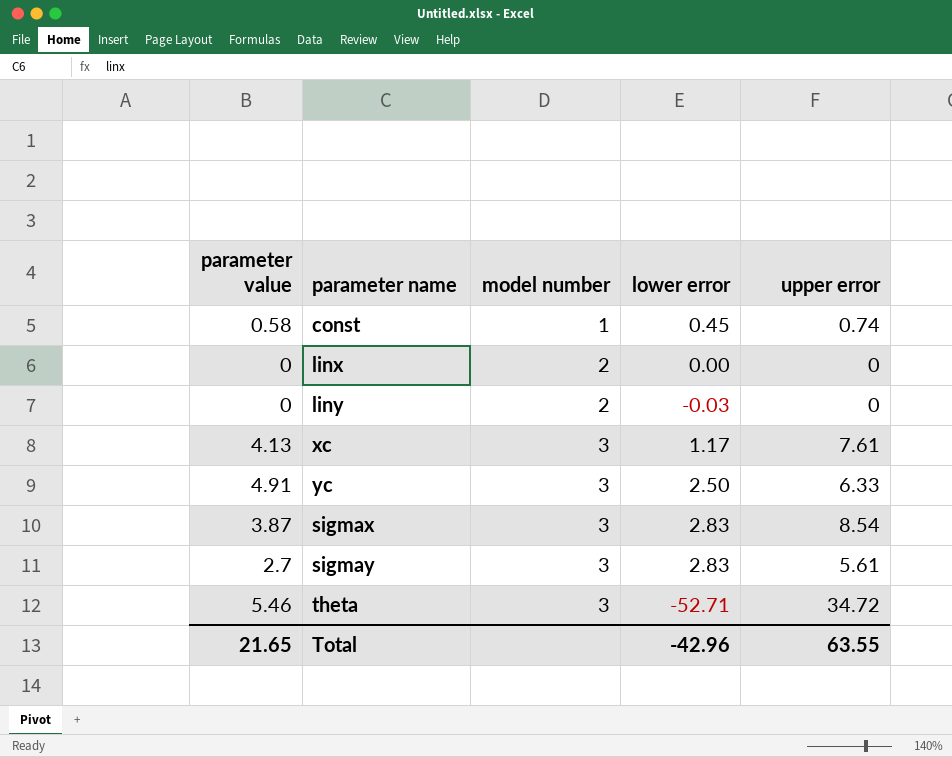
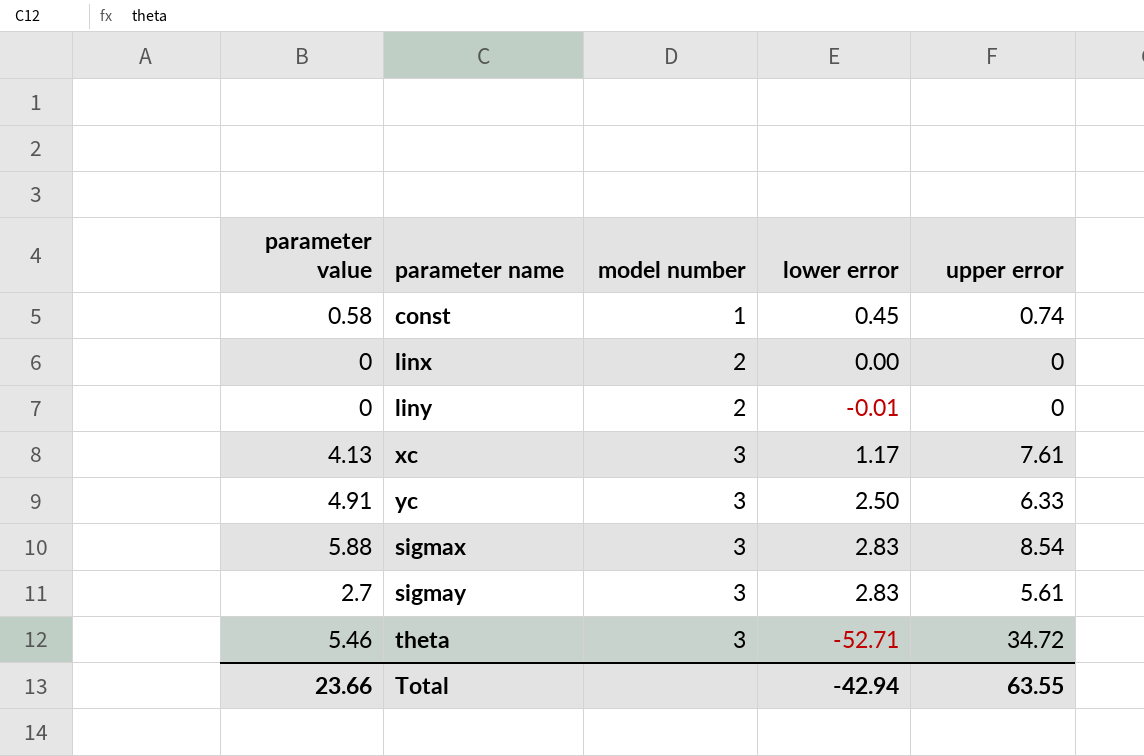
liny | lower error: -0.03 -> -0.01
sigmax | parameter value: 3.87 -> 5.88
Total | parameter value: 21.65 -> 23.66
Total | lower error: -42.96 -> -42.94

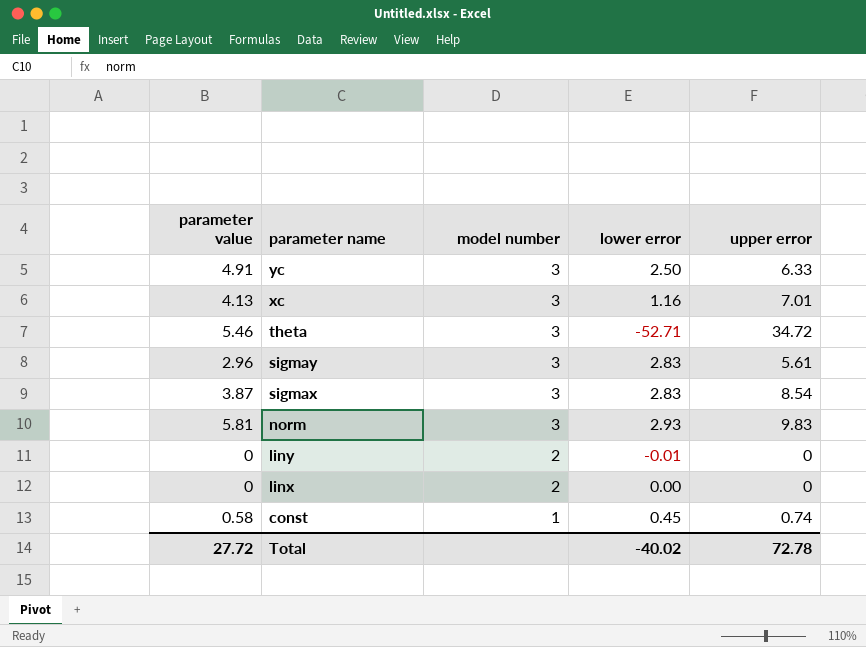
row order: model number ascending -> parameter name descending
xc | lower error: 1.17 -> 1.16
xc | upper error: 7.61 -> 7.01
sigmay | parameter value: 2.7 -> 2.96
sigmax | parameter value: 5.88 -> 3.87
row norm: none -> 5.81 | 3 | 2.93 | 9.83
Total | parameter value: 23.66 -> 27.72
Total | lower error: -42.94 -> -40.02
Total | upper error: 63.55 -> 72.78

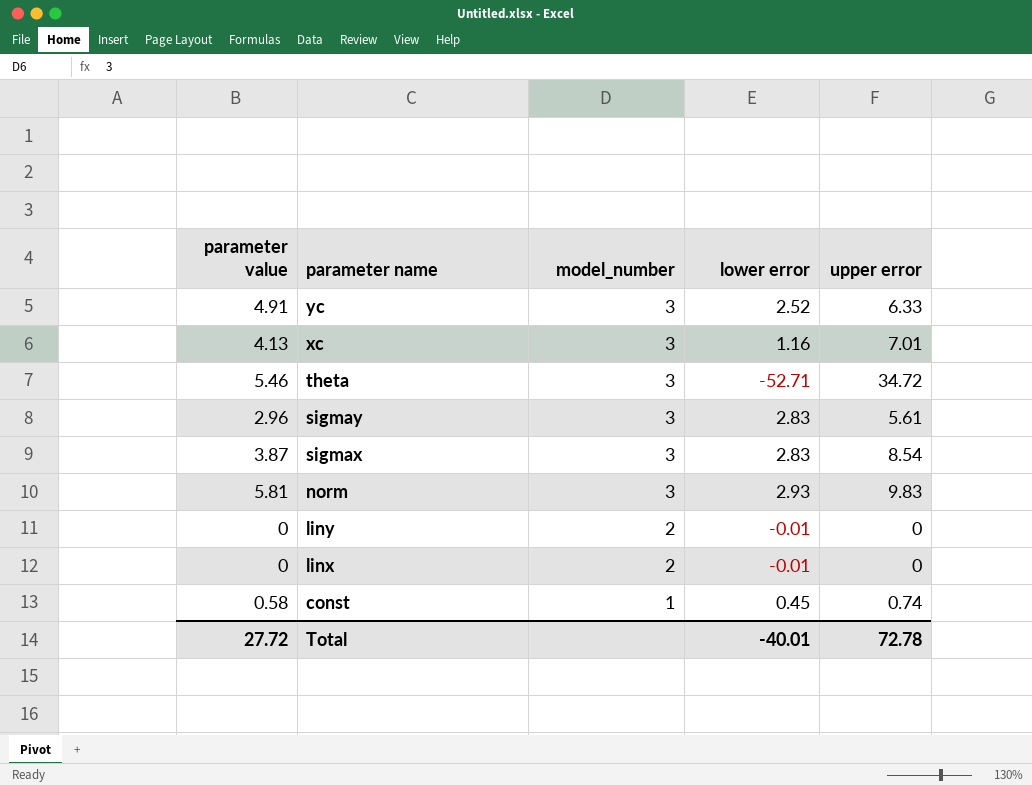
column name: model number -> model_number
yc | lower error: 2.50 -> 2.52
linx | lower error: 0.00 -> -0.01
Total | lower error: -40.02 -> -40.01

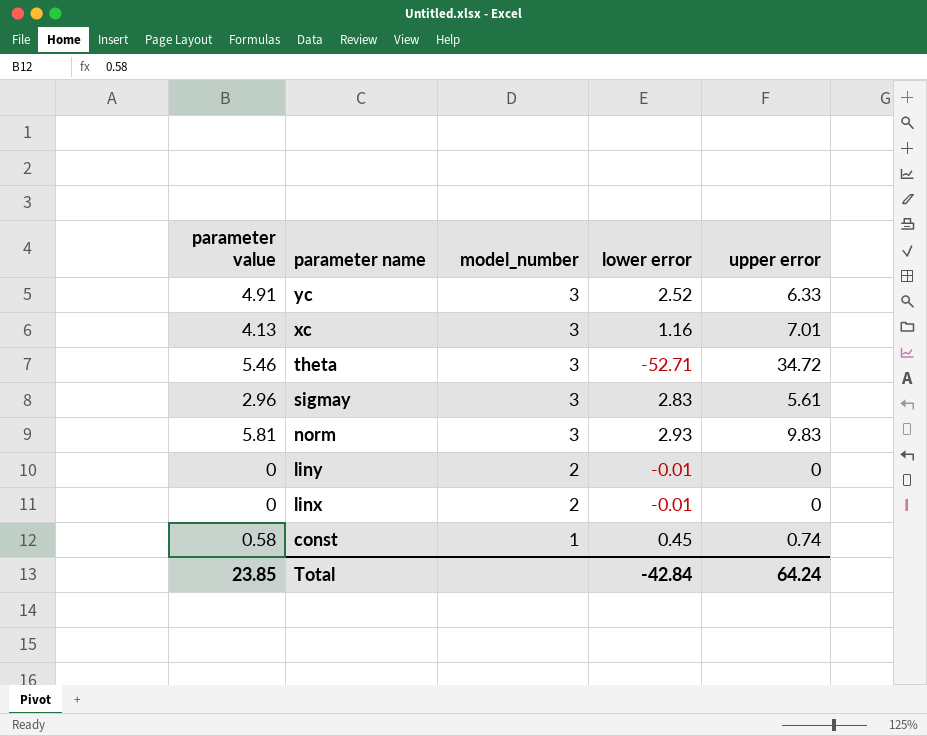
row sigmax: 3.87 | 3 | 2.83 | 8.54 -> none
Total | parameter value: 27.72 -> 23.85
Total | lower error: -40.01 -> -42.84
Total | upper error: 72.78 -> 64.24

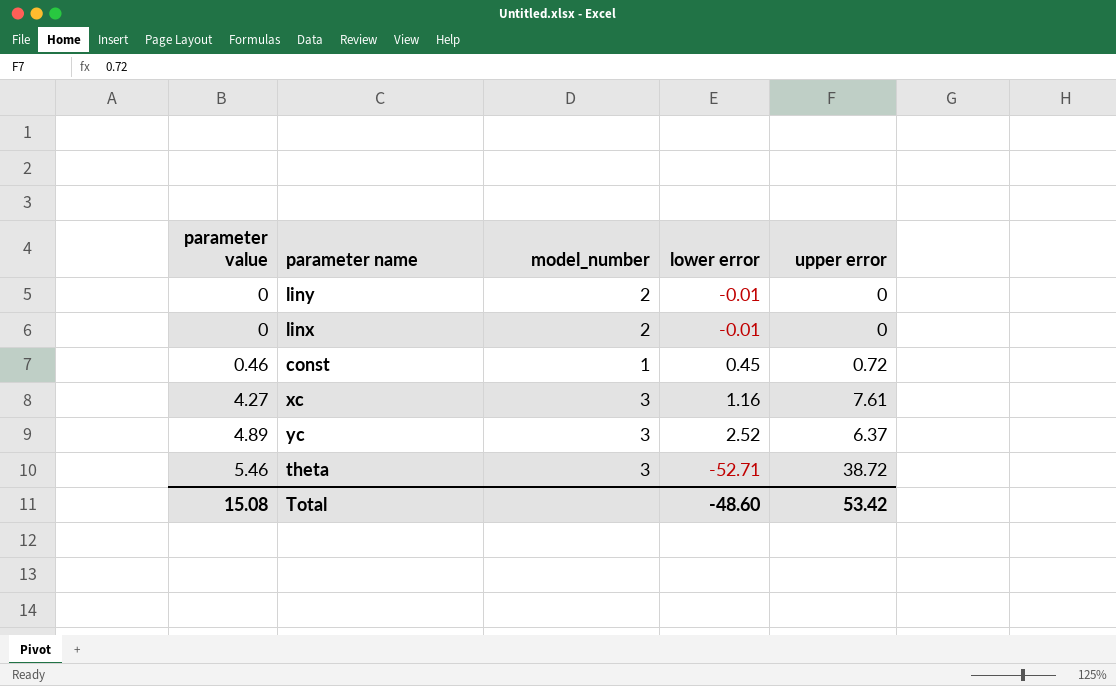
row order: parameter name descending -> parameter value ascending
row sigmay: 2.96 | 3 | 2.83 | 5.61 -> none
row norm: 5.81 | 3 | 2.93 | 9.83 -> none
const | parameter value: 0.58 -> 0.46
const | upper error: 0.74 -> 0.72
xc | parameter value: 4.13 -> 4.27
xc | upper error: 7.01 -> 7.61
yc | parameter value: 4.91 -> 4.89
yc | upper error: 6.33 -> 6.37
theta | upper error: 34.72 -> 38.72
Total | parameter value: 23.85 -> 15.08
Total | lower error: -42.84 -> -48.60
Total | upper error: 64.24 -> 53.42

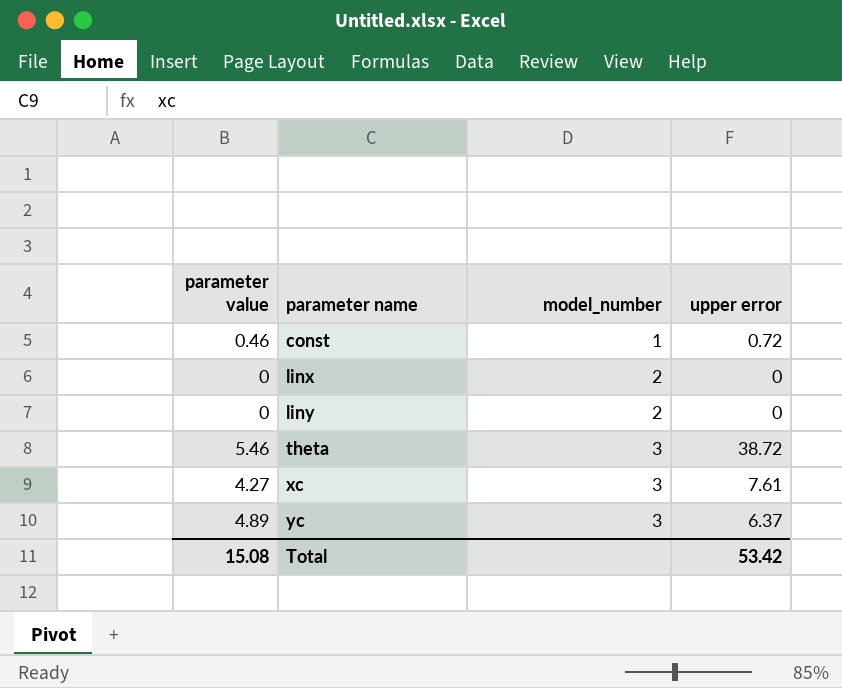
row order: parameter value ascending -> parameter name ascending
column lower error | position: 4 -> none

